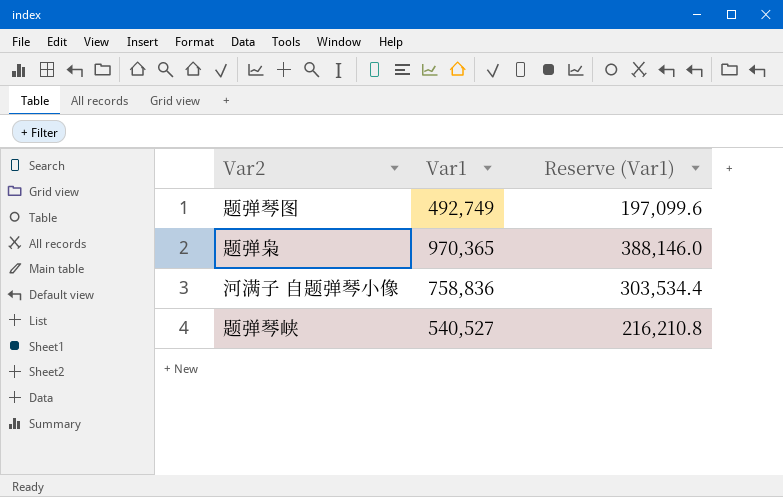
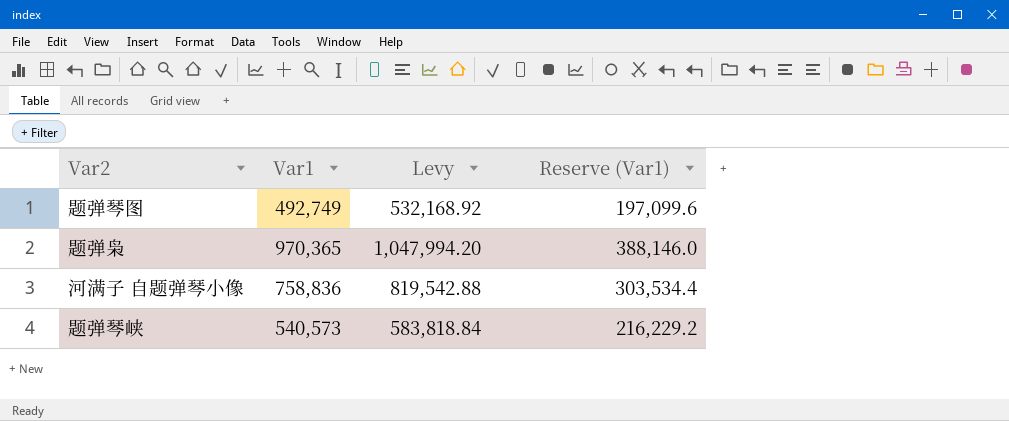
column Levy | formula: none -> [Var1] * 1.08
题弹琴峡 | Var1: 540,527 -> 540,573
题弹琴峡 | Reserve (Var1): 216,210.8 -> 216,229.2

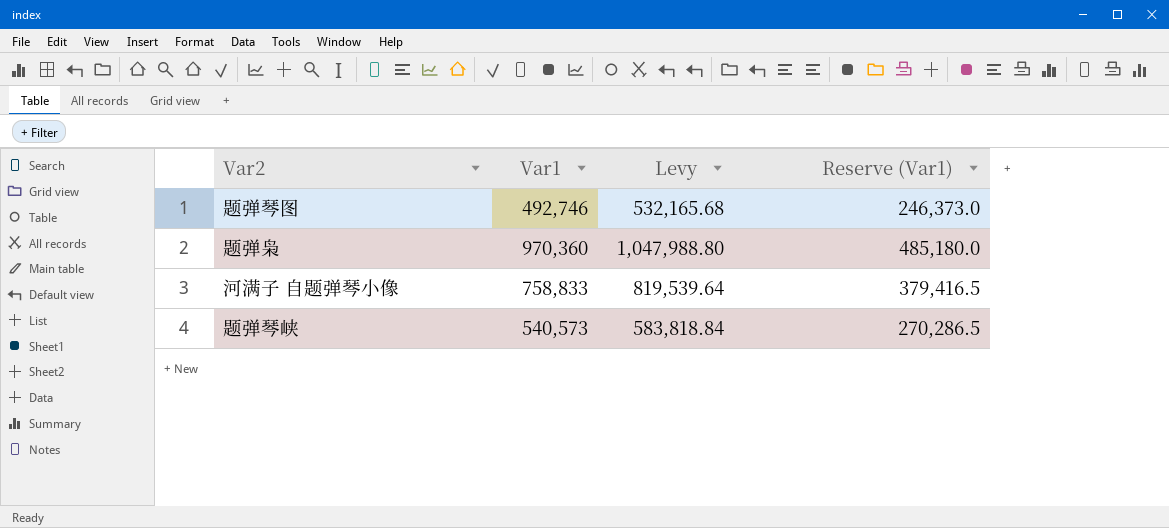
column Reserve (Var1) | formula: [Var1] * 0.4 -> [Var1] * 0.5
题弹琴图 | Var1: 492,749 -> 492,746
题弹琴图 | Levy: 532,168.92 -> 532,165.68
题弹枭 | Var1: 970,365 -> 970,360
题弹枭 | Levy: 1,047,994.20 -> 1,047,988.80
河满子 自题弹琴小像 | Var1: 758,836 -> 758,833
河满子 自题弹琴小像 | Levy: 819,542.88 -> 819,539.64

